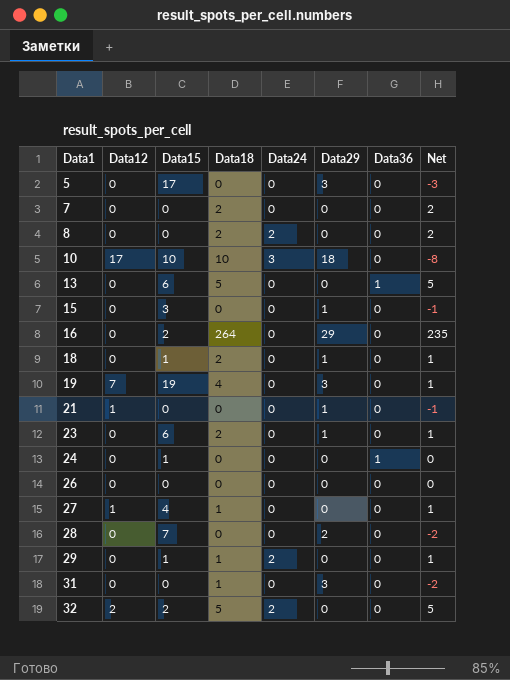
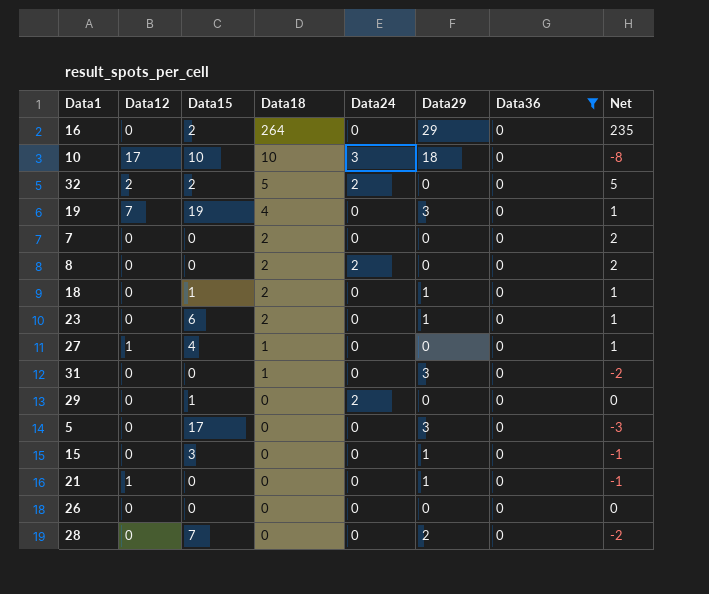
filter: none -> Data36 = 0
row order: Data1 ascending -> Data18 descending
29 | Data18: 1 -> 0
29 | Net: 1 -> 0

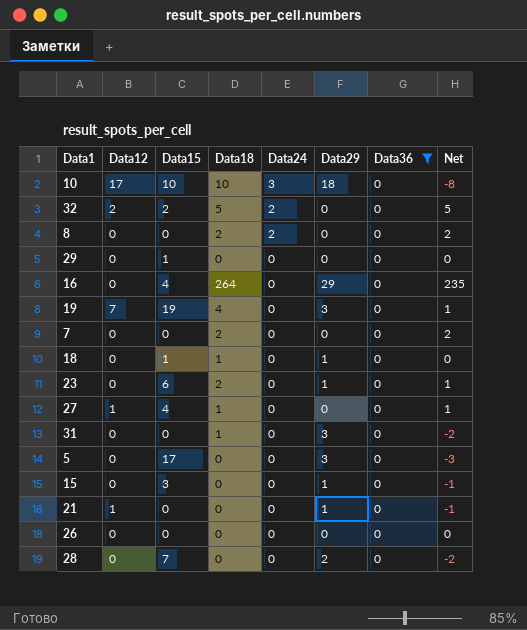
row order: Data18 descending -> Data24 descending
29 | Data24: 2 -> 0
16 | Data15: 2 -> 4
18 | Data18: 2 -> 1
18 | Net: 1 -> 0

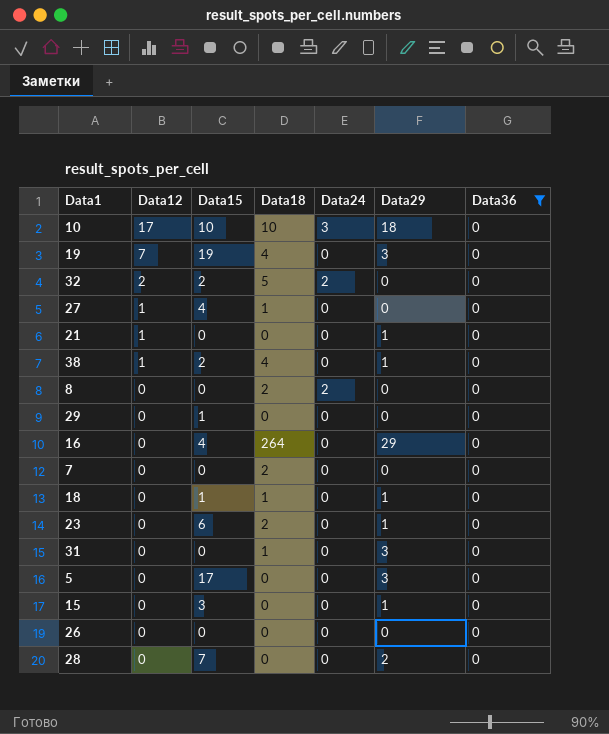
row order: Data24 descending -> Data12 descending
column Net | formula: [Data18] - [Data29] -> none
row 38: none -> 1 | 2 | 4 | 0 | 1 | 0

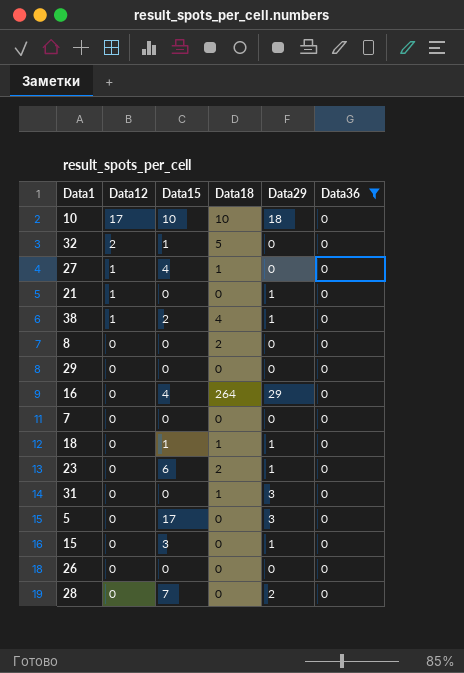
column Data24 | position: 5 -> none
row 19: 7 | 19 | 4 | 0 | 3 | 0 -> none
32 | Data15: 2 -> 1
29 | Data15: 1 -> 0
7 | Data18: 2 -> 0

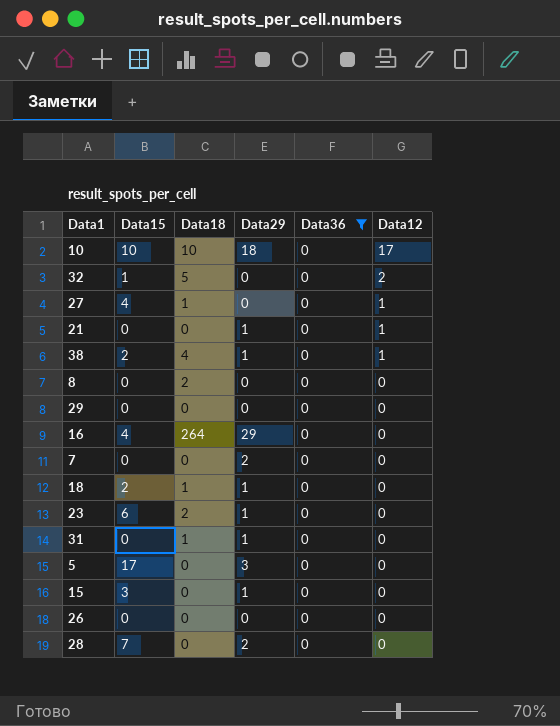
column Data12 | position: 2 -> 6
7 | Data29: 0 -> 2
18 | Data15: 1 -> 2
31 | Data29: 3 -> 1

